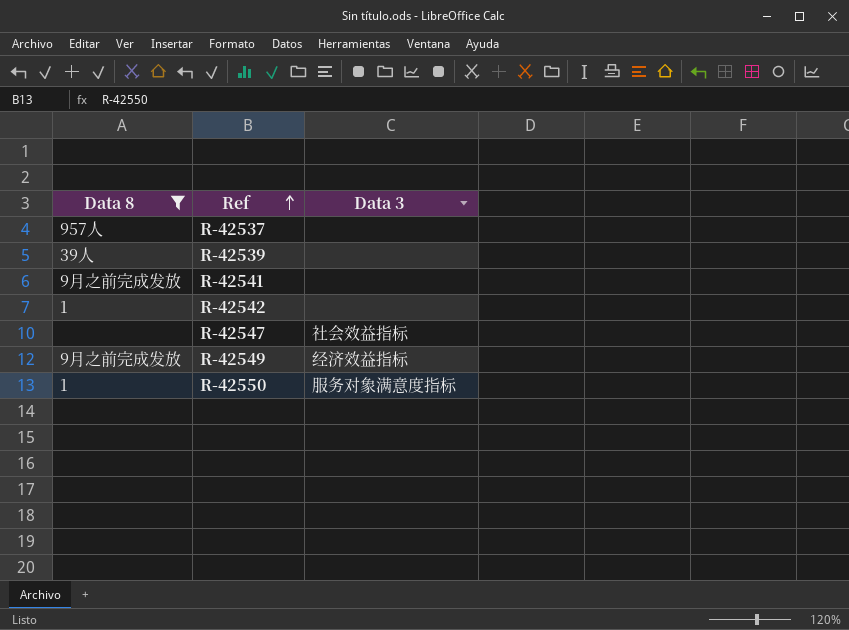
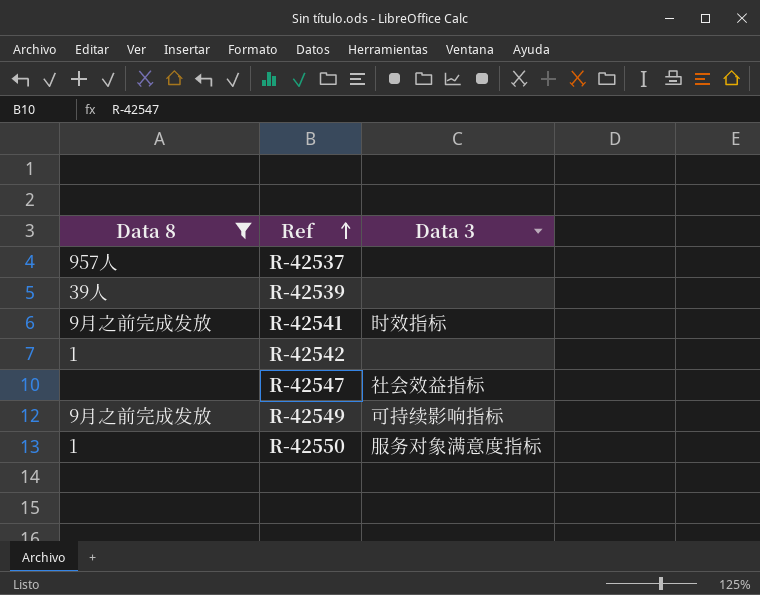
R-42541 | Data 3: none -> 时效指标
R-42549 | Data 3: 经济效益指标 -> 可持续影响指标

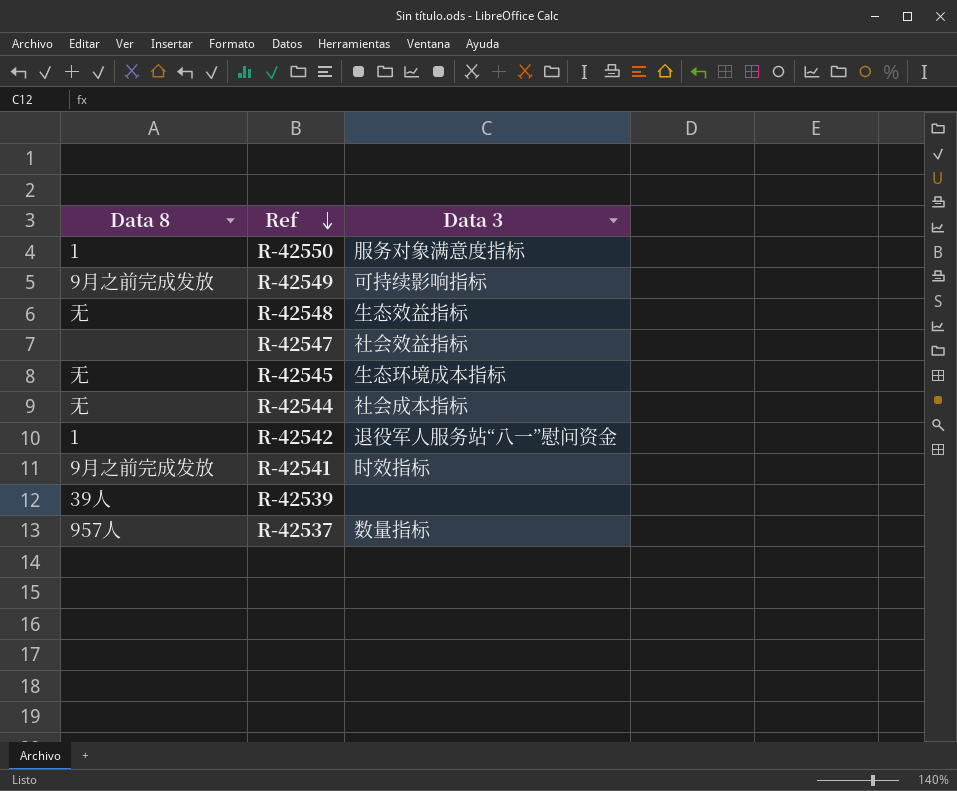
filter: Data 8 != 无 -> none
row order: Ref ascending -> Ref descending
R-42542 | Data 3: none -> 退役军人服务站“八一”慰问资金
R-42537 | Data 3: none -> 数量指标

